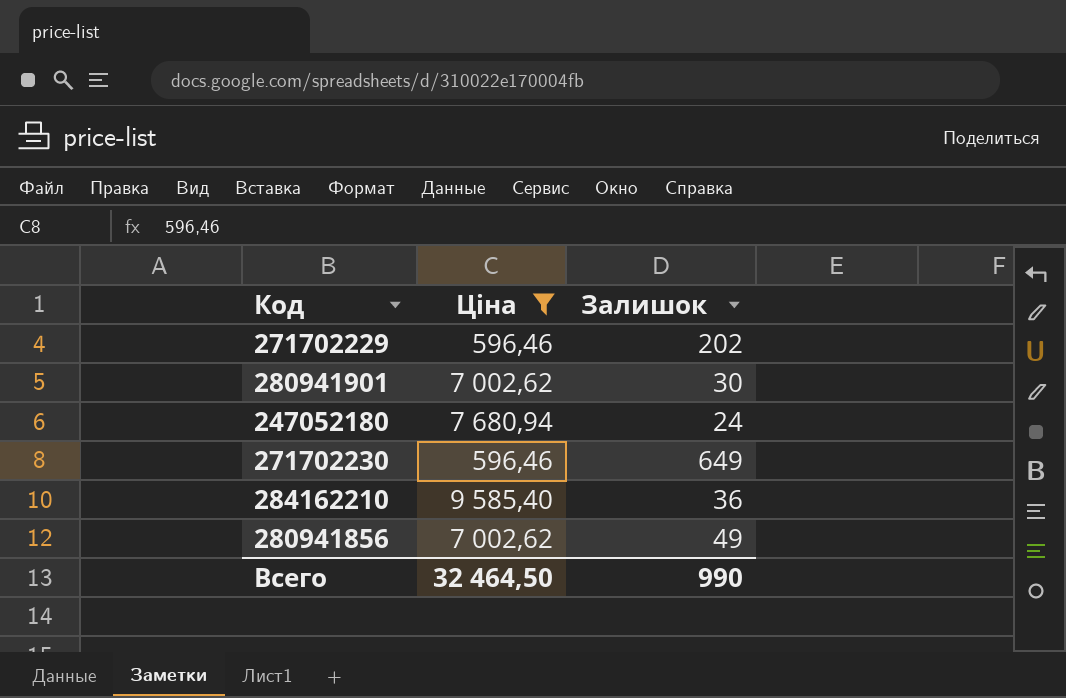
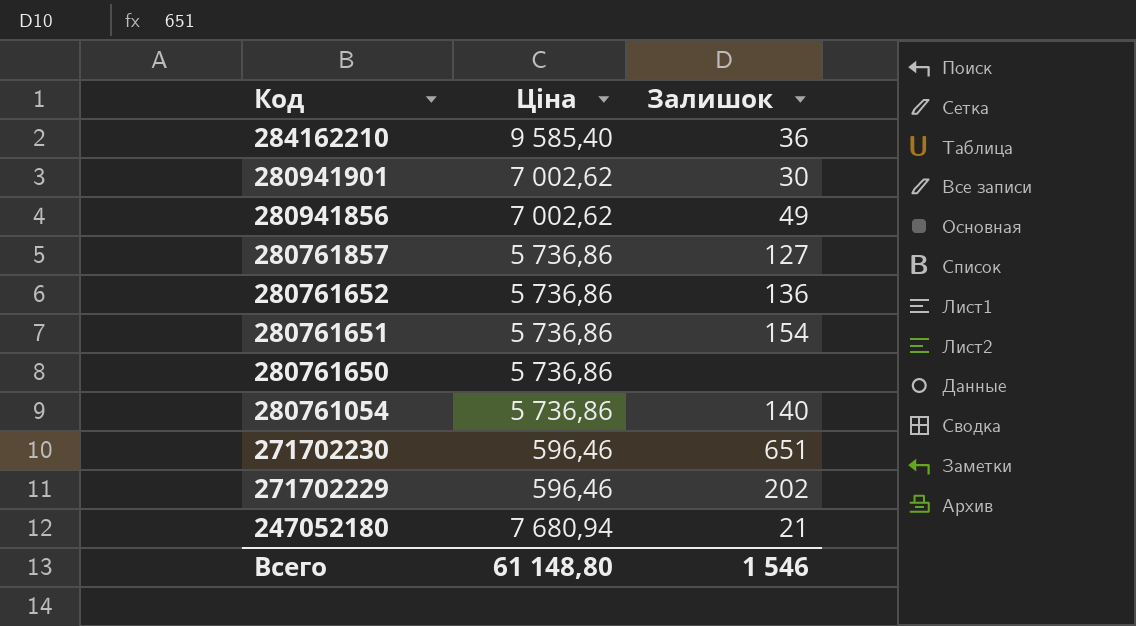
filter: Ціна != 5 736,86 -> none
row order: none -> Код descending
271702230 | Залишок: 649 -> 651
247052180 | Залишок: 24 -> 21
Всего | Ціна: 32 464,50 -> 61 148,80
Всего | Залишок: 990 -> 1 546

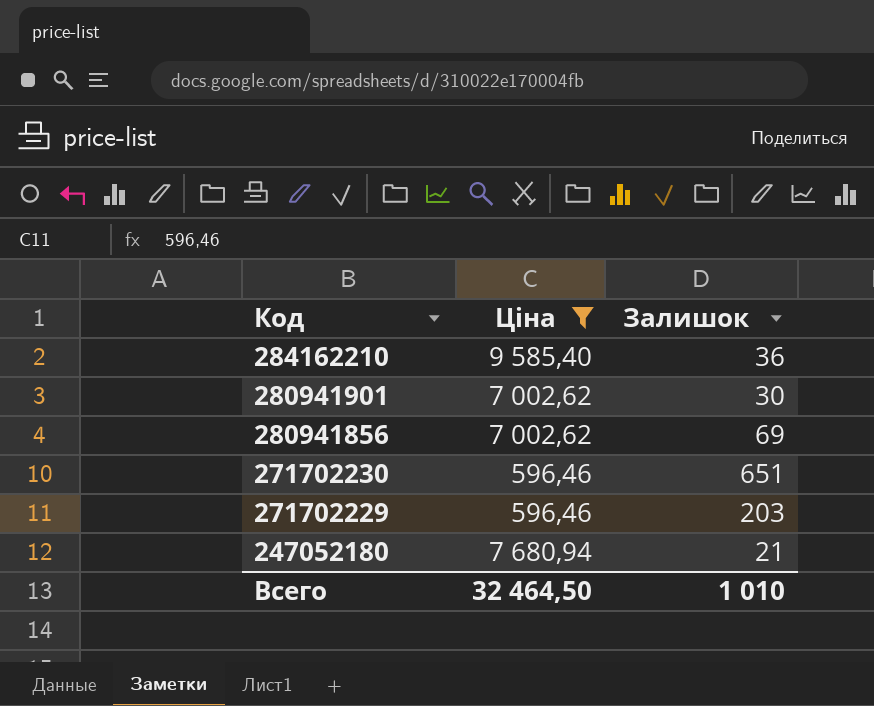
filter: none -> Ціна != 5 736,86
280941856 | Залишок: 49 -> 69
271702229 | Залишок: 202 -> 203
Всего | Ціна: 61 148,80 -> 32 464,50
Всего | Залишок: 1 546 -> 1 010

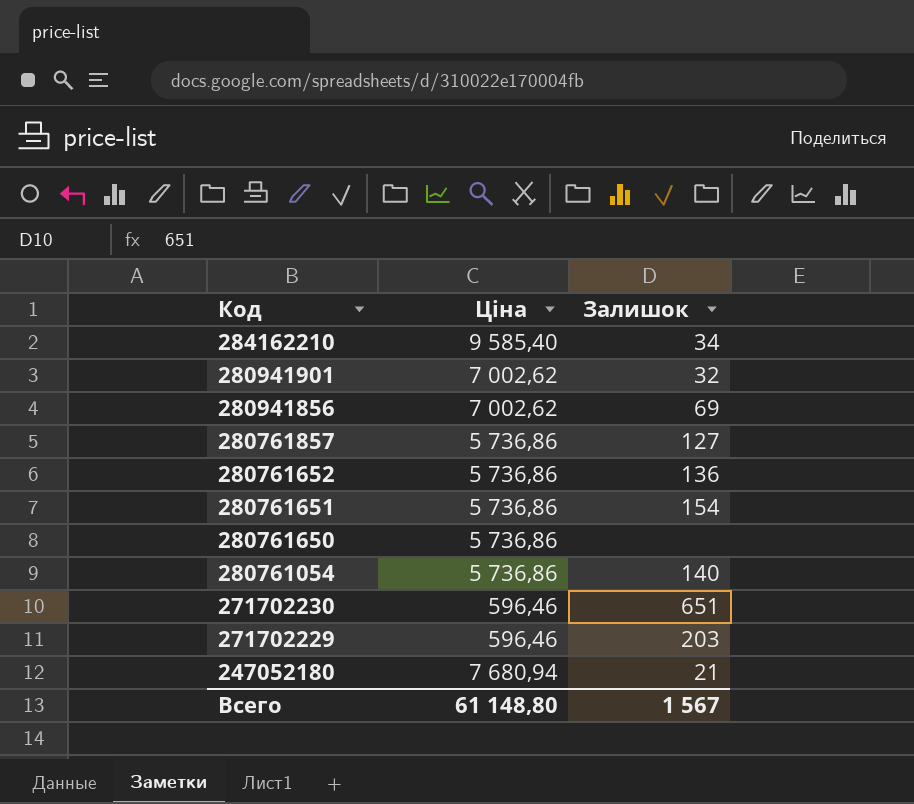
filter: Ціна != 5 736,86 -> none
284162210 | Залишок: 36 -> 34
280941901 | Залишок: 30 -> 32
Всего | Ціна: 32 464,50 -> 61 148,80
Всего | Залишок: 1 010 -> 1 567

